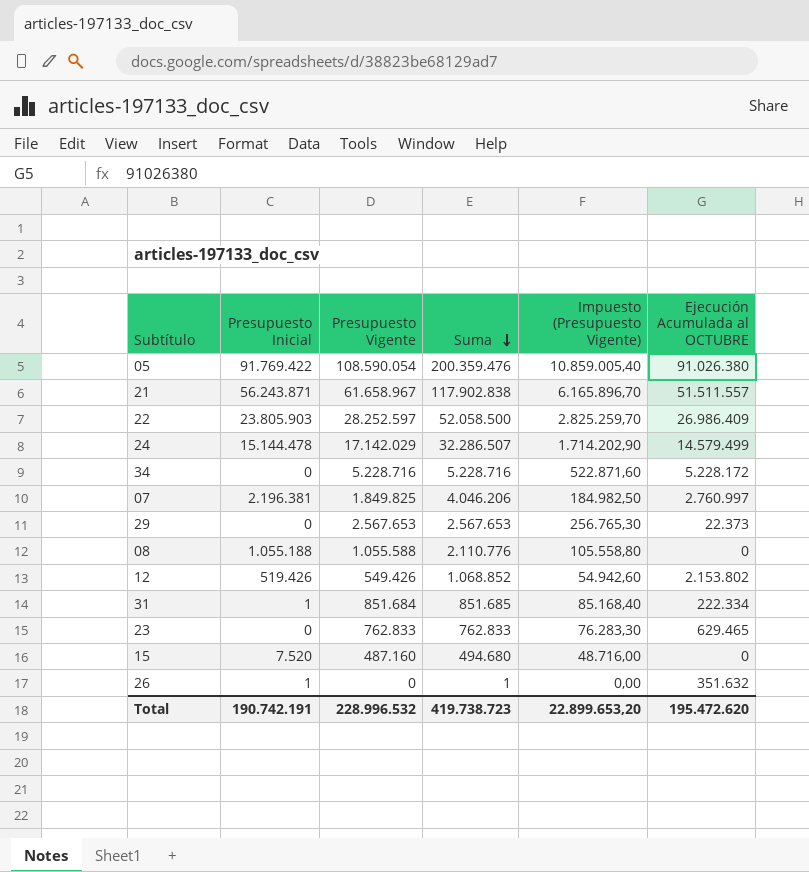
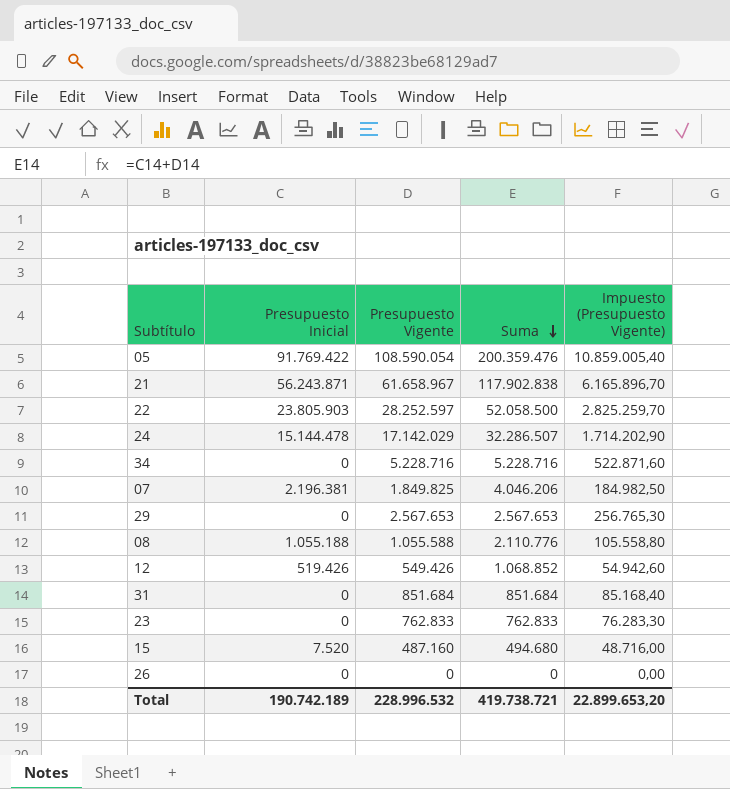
column Ejecución Acumulada al OCTUBRE | position: 6 -> none
31 | Presupuesto Inicial: 1 -> 0
31 | Suma: 851.685 -> 851.684
26 | Presupuesto Inicial: 1 -> 0
26 | Suma: 1 -> 0
Total | Presupuesto Inicial: 190.742.191 -> 190.742.189
Total | Suma: 419.738.723 -> 419.738.721

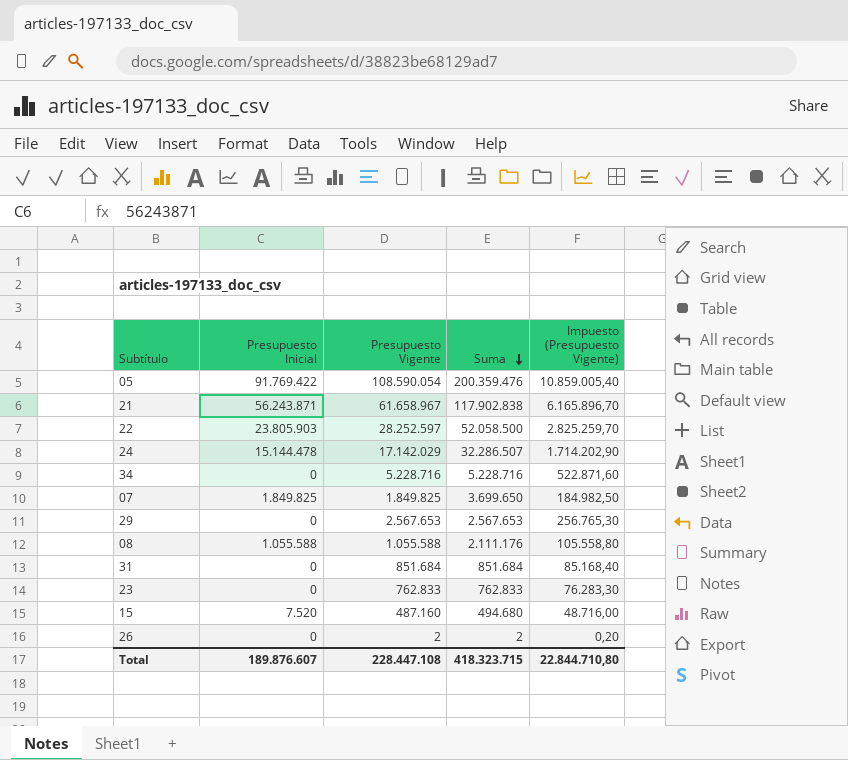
row 12: 519.426 | 549.426 | 1.068.852 | 54.942,60 -> none
07 | Presupuesto Inicial: 2.196.381 -> 1.849.825
07 | Suma: 4.046.206 -> 3.699.650
08 | Presupuesto Inicial: 1.055.188 -> 1.055.588
08 | Suma: 2.110.776 -> 2.111.176
26 | Presupuesto Vigente: 0 -> 2
26 | Suma: 0 -> 2
26 | Impuesto (Presupuesto Vigente): 0,00 -> 0,20
Total | Presupuesto Inicial: 190.742.189 -> 189.876.607
Total | Presupuesto Vigente: 228.996.532 -> 228.447.108
Total | Suma: 419.738.721 -> 418.323.715
Total | Impuesto (Presupuesto Vigente): 22.899.653,20 -> 22.844.710,80

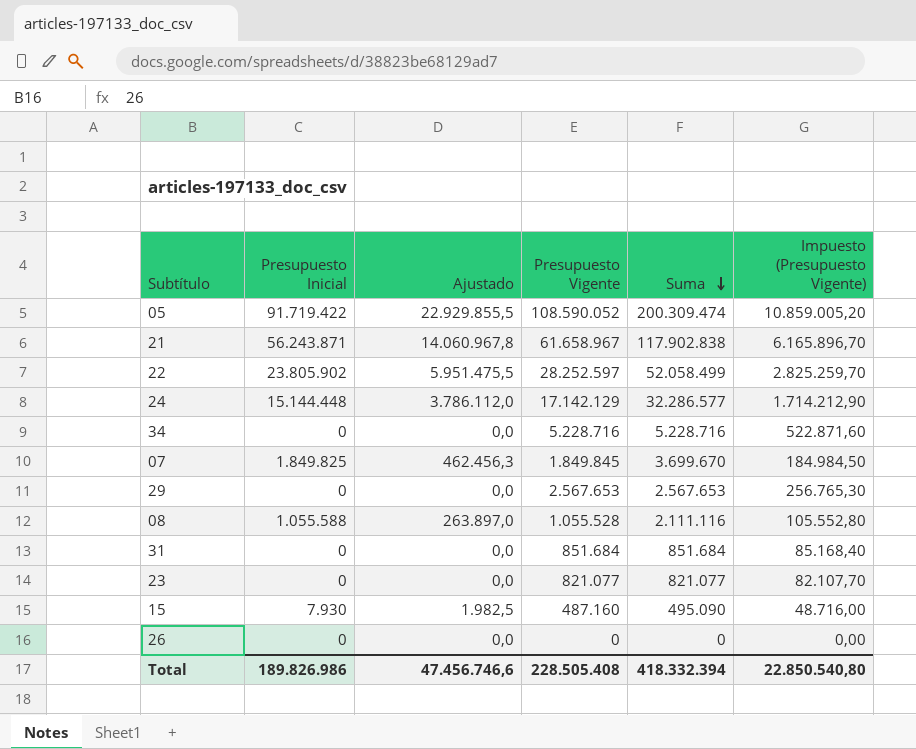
column Ajustado | formula: none -> [Presupuesto Inicial] * 0,25
05 | Presupuesto Inicial: 91.769.422 -> 91.719.422
05 | Presupuesto Vigente: 108.590.054 -> 108.590.052
05 | Suma: 200.359.476 -> 200.309.474
05 | Impuesto (Presupuesto Vigente): 10.859.005,40 -> 10.859.005,20
22 | Presupuesto Inicial: 23.805.903 -> 23.805.902
22 | Suma: 52.058.500 -> 52.058.499
24 | Presupuesto Inicial: 15.144.478 -> 15.144.448
24 | Presupuesto Vigente: 17.142.029 -> 17.142.129
24 | Suma: 32.286.507 -> 32.286.577
24 | Impuesto (Presupuesto Vigente): 1.714.202,90 -> 1.714.212,90
07 | Presupuesto Vigente: 1.849.825 -> 1.849.845
07 | Suma: 3.699.650 -> 3.699.670
07 | Impuesto (Presupuesto Vigente): 184.982,50 -> 184.984,50
08 | Presupuesto Vigente: 1.055.588 -> 1.055.528
08 | Suma: 2.111.176 -> 2.111.116
08 | Impuesto (Presupuesto Vigente): 105.558,80 -> 105.552,80
23 | Presupuesto Vigente: 762.833 -> 821.077
23 | Suma: 762.833 -> 821.077
23 | Impuesto (Presupuesto Vigente): 76.283,30 -> 82.107,70
15 | Presupuesto Inicial: 7.520 -> 7.930
15 | Suma: 494.680 -> 495.090
26 | Presupuesto Vigente: 2 -> 0
26 | Suma: 2 -> 0
26 | Impuesto (Presupuesto Vigente): 0,20 -> 0,00
Total | Presupuesto Inicial: 189.876.607 -> 189.826.986
Total | Presupuesto Vigente: 228.447.108 -> 228.505.408
Total | Suma: 418.323.715 -> 418.332.394
Total | Impuesto (Presupuesto Vigente): 22.844.710,80 -> 22.850.540,80

